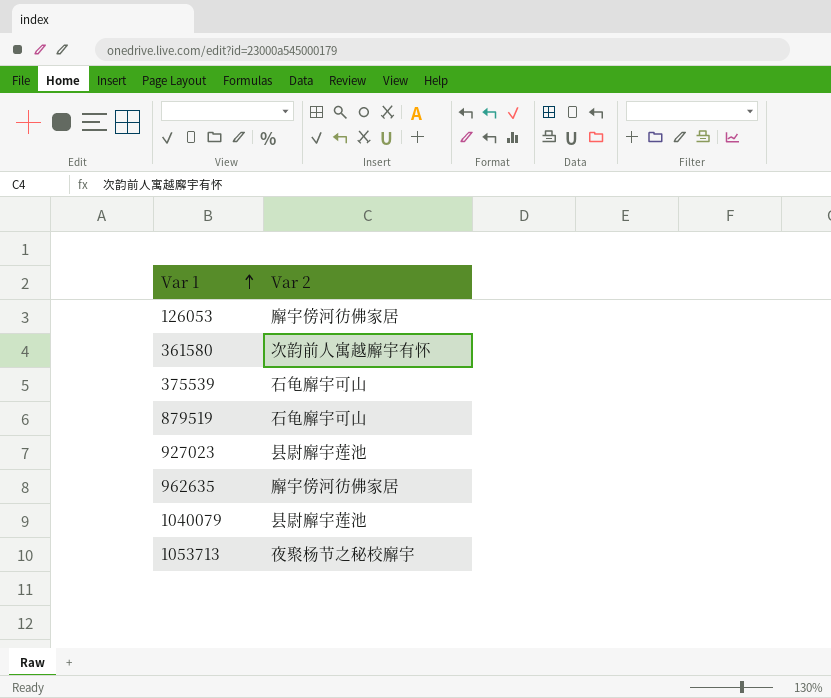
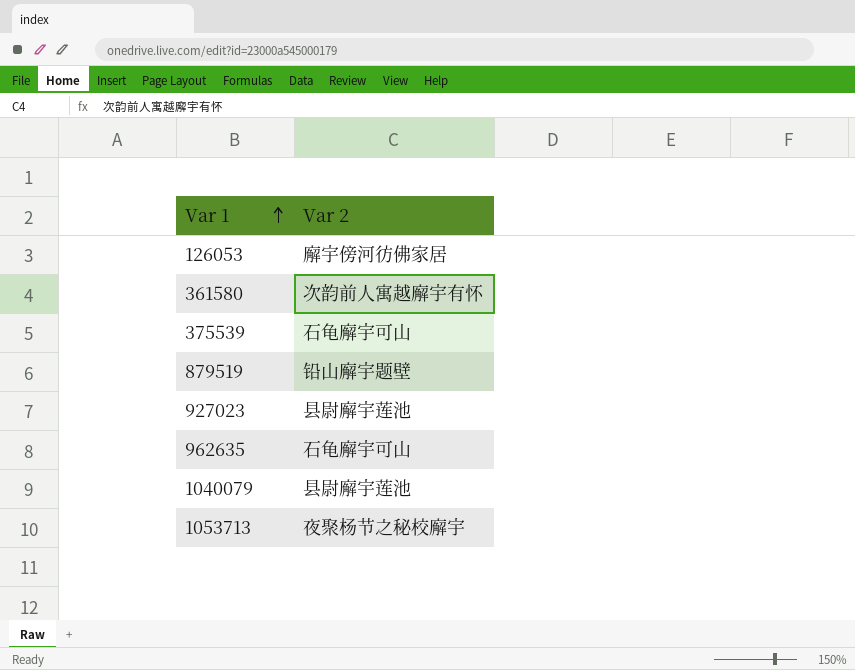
879519 | Var 2: 石龟廨宇可山 -> 铅山廨宇题壁
962635 | Var 2: 廨宇傍河彷佛家居 -> 石龟廨宇可山

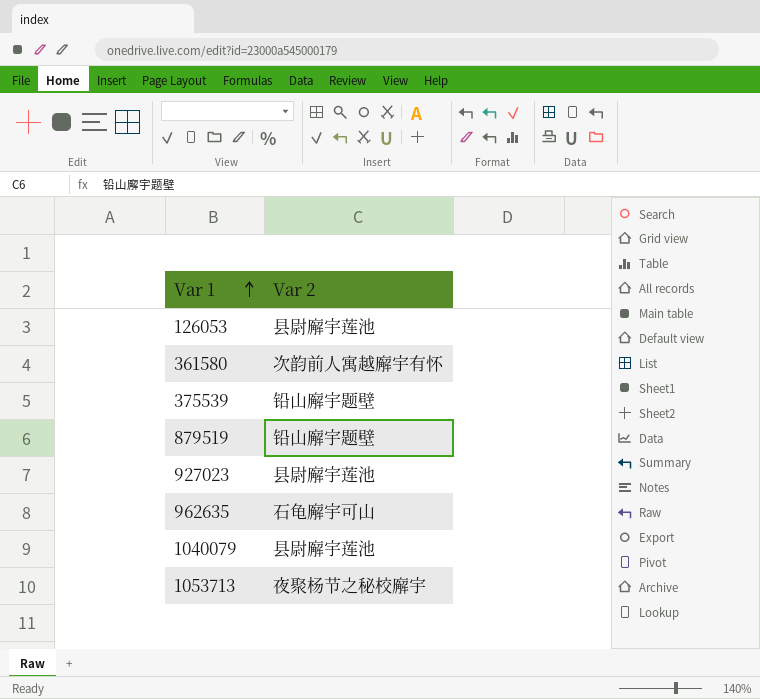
126053 | Var 2: 廨宇傍河彷佛家居 -> 县尉廨宇莲池
375539 | Var 2: 石龟廨宇可山 -> 铅山廨宇题壁

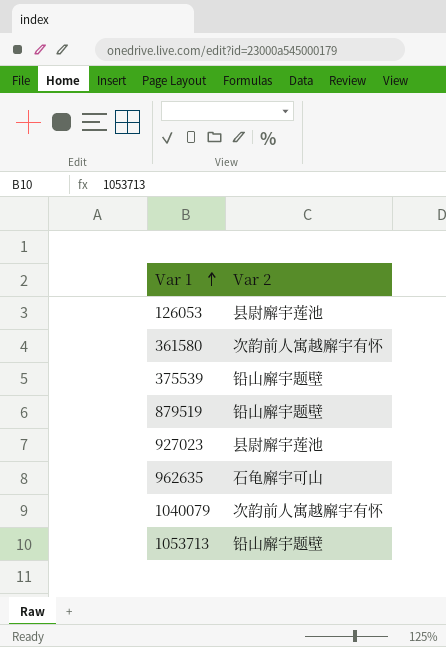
1040079 | Var 2: 县尉廨宇莲池 -> 次韵前人寓越廨宇有怀
1053713 | Var 2: 夜聚杨节之秘校廨宇 -> 铅山廨宇题壁

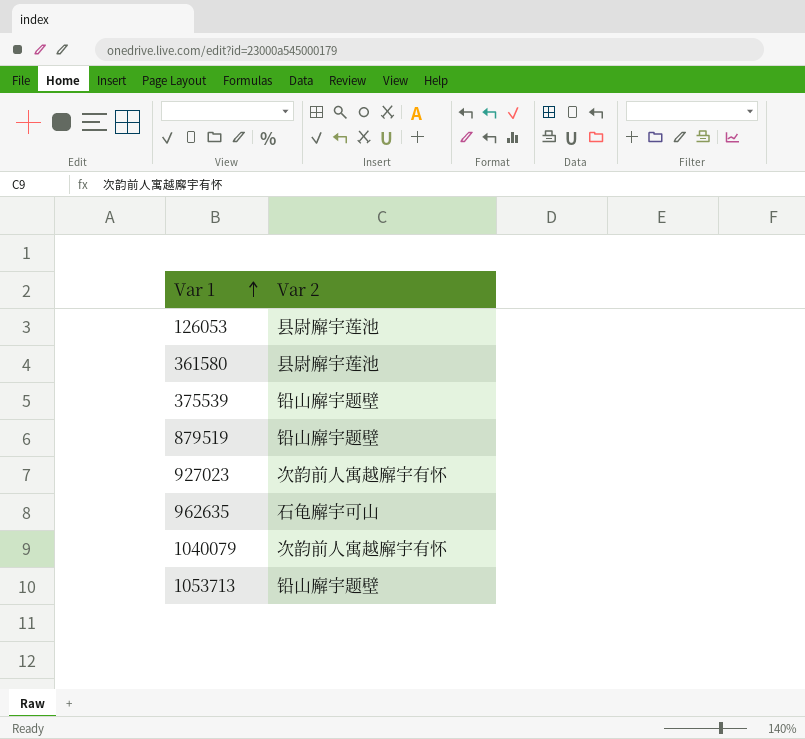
361580 | Var 2: 次韵前人寓越廨宇有怀 -> 县尉廨宇莲池
927023 | Var 2: 县尉廨宇莲池 -> 次韵前人寓越廨宇有怀

